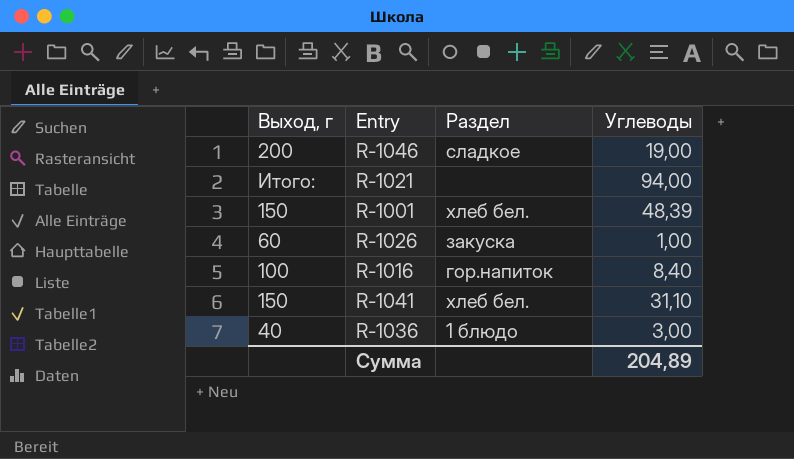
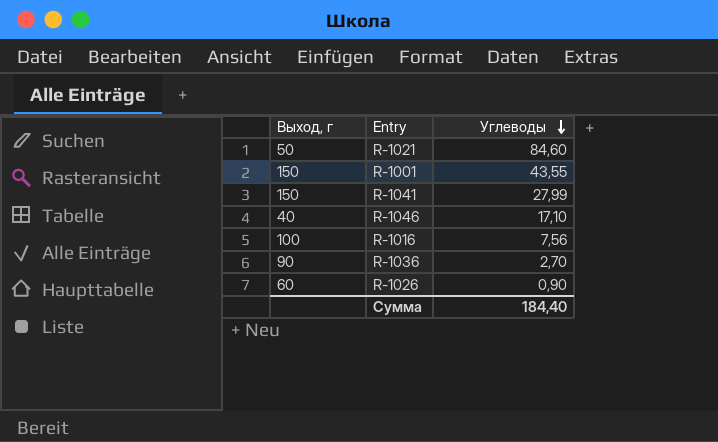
row order: none -> Углеводы descending
column Раздел | position: 3 -> none
R-1021 | Выход, г: Итого: -> 50
R-1021 | Углеводы: 94,00 -> 84,60
R-1001 | Углеводы: 48,39 -> 43,55
R-1041 | Углеводы: 31,10 -> 27,99
R-1046 | Выход, г: 200 -> 40
R-1046 | Углеводы: 19,00 -> 17,10
R-1016 | Углеводы: 8,40 -> 7,56
R-1036 | Выход, г: 40 -> 90
R-1036 | Углеводы: 3,00 -> 2,70
R-1026 | Углеводы: 1,00 -> 0,90
Сумма | Углеводы: 204,89 -> 184,40

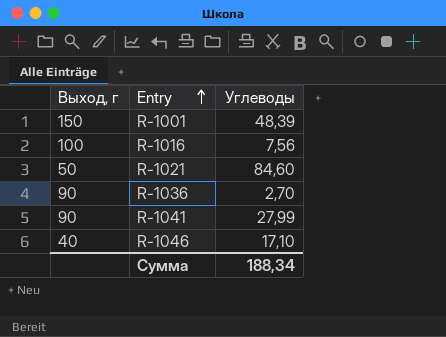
row order: Углеводы descending -> Entry ascending
row R-1026: 60 | 0,90 -> none
R-1001 | Углеводы: 43,55 -> 48,39
R-1041 | Выход, г: 150 -> 90
Сумма | Углеводы: 184,40 -> 188,34

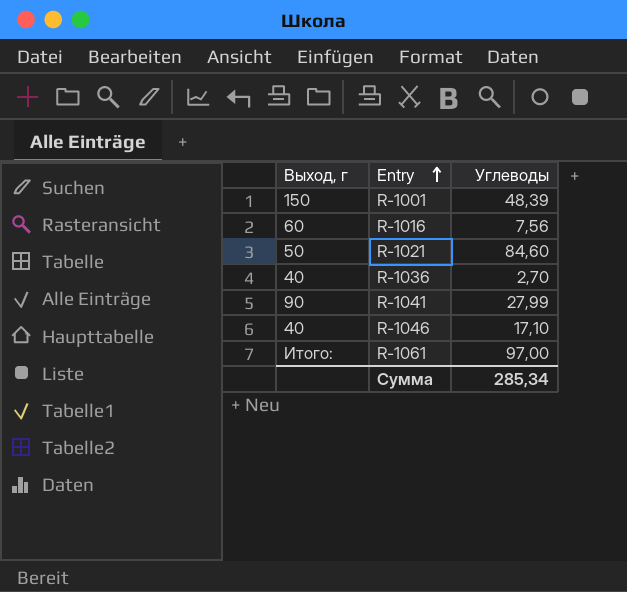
R-1016 | Выход, г: 100 -> 60
R-1036 | Выход, г: 90 -> 40
row R-1061: none -> Итого: | 97,00
Сумма | Углеводы: 188,34 -> 285,34

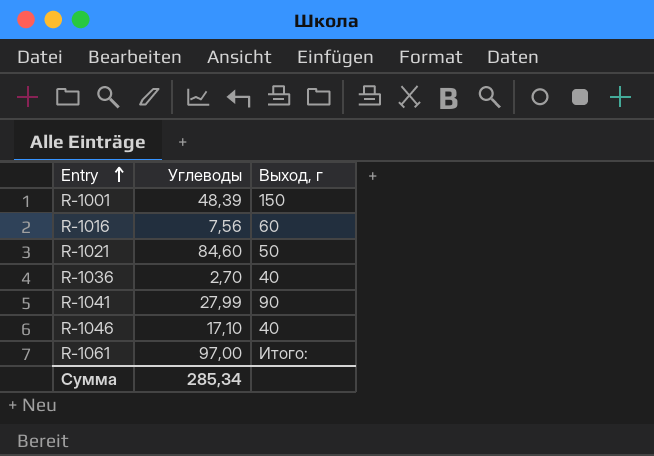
column Выход, г | position: 1 -> 3

